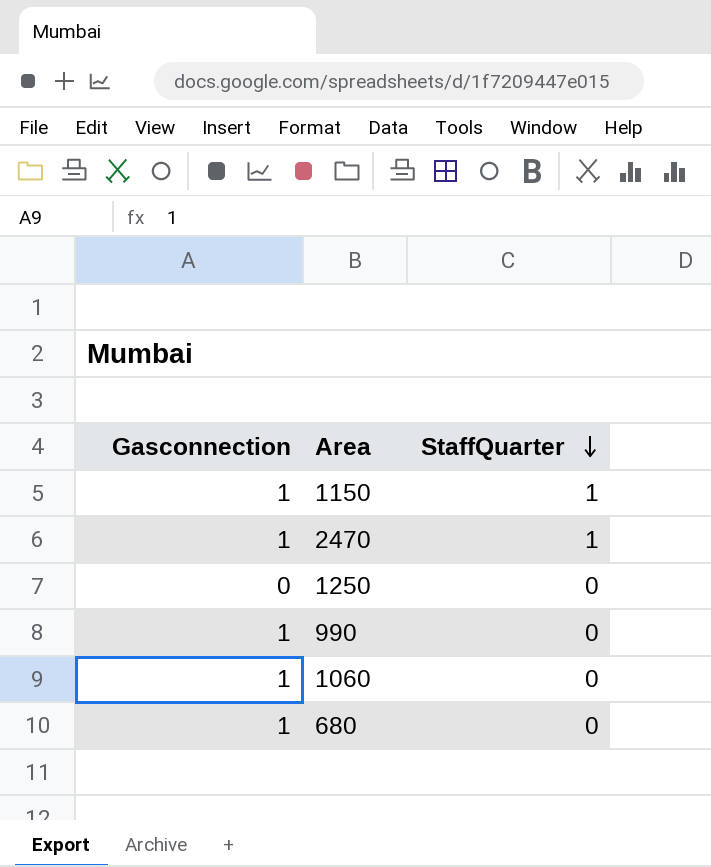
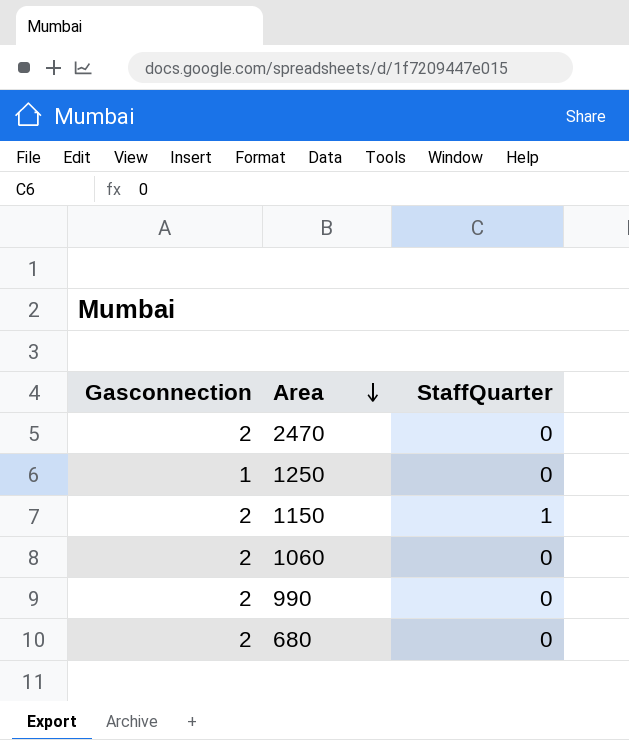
row order: StaffQuarter descending -> Area descending
2470 | Gasconnection: 1 -> 2
2470 | StaffQuarter: 1 -> 0
1250 | Gasconnection: 0 -> 1
1150 | Gasconnection: 1 -> 2
1060 | Gasconnection: 1 -> 2
990 | Gasconnection: 1 -> 2
680 | Gasconnection: 1 -> 2

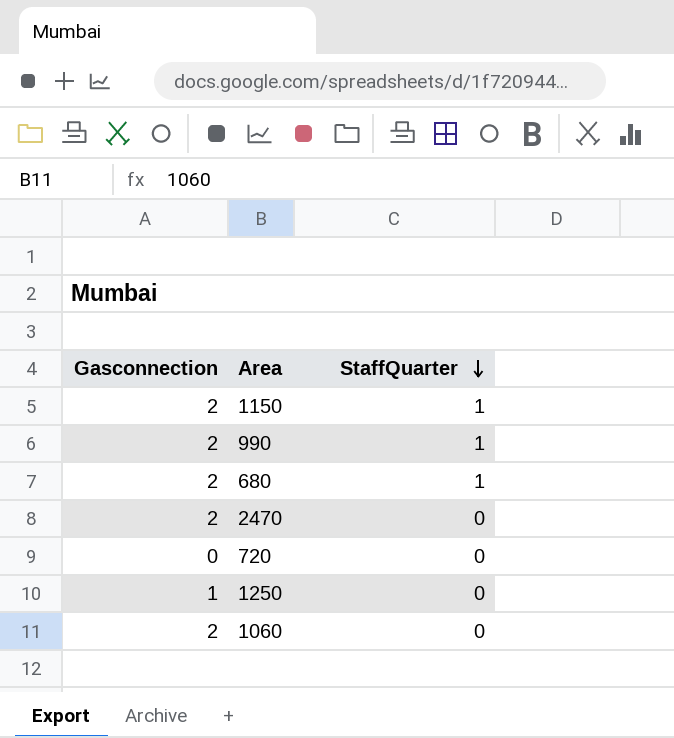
row order: Area descending -> StaffQuarter descending
990 | StaffQuarter: 0 -> 1
680 | StaffQuarter: 0 -> 1
row 720: none -> 0 | 0

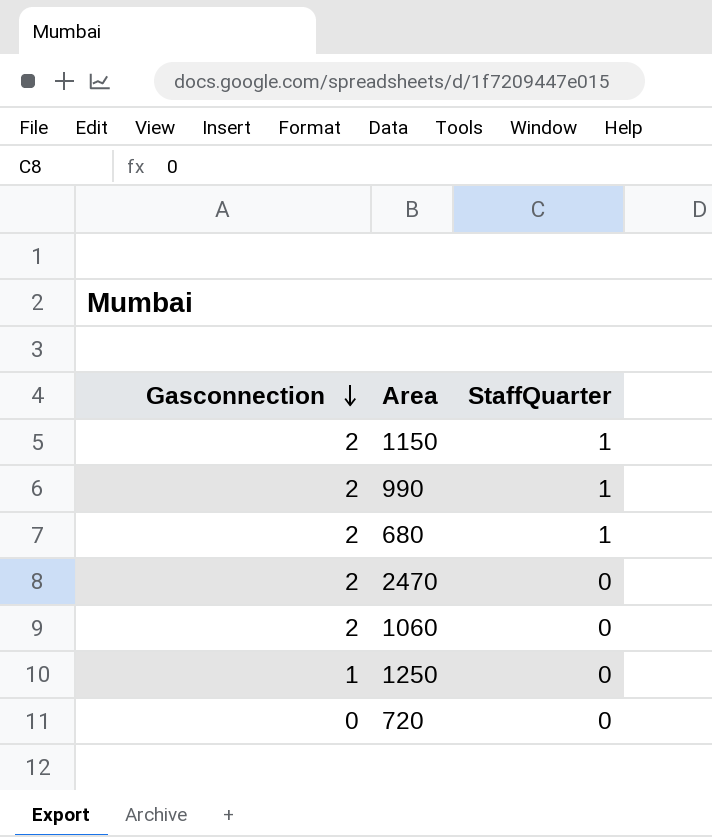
row order: StaffQuarter descending -> Gasconnection descending

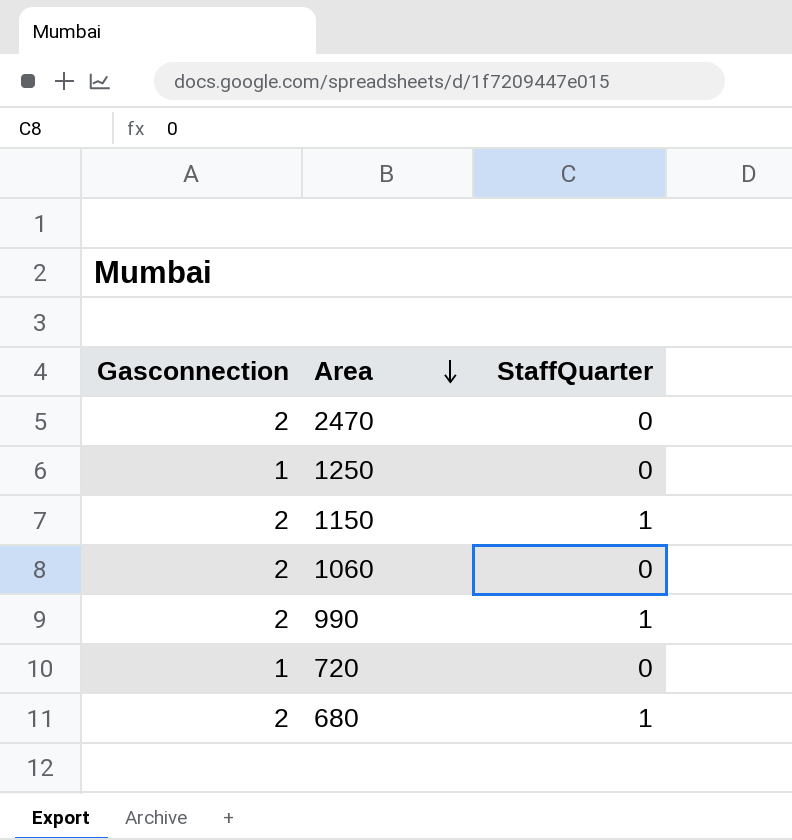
row order: Gasconnection descending -> Area descending
720 | Gasconnection: 0 -> 1

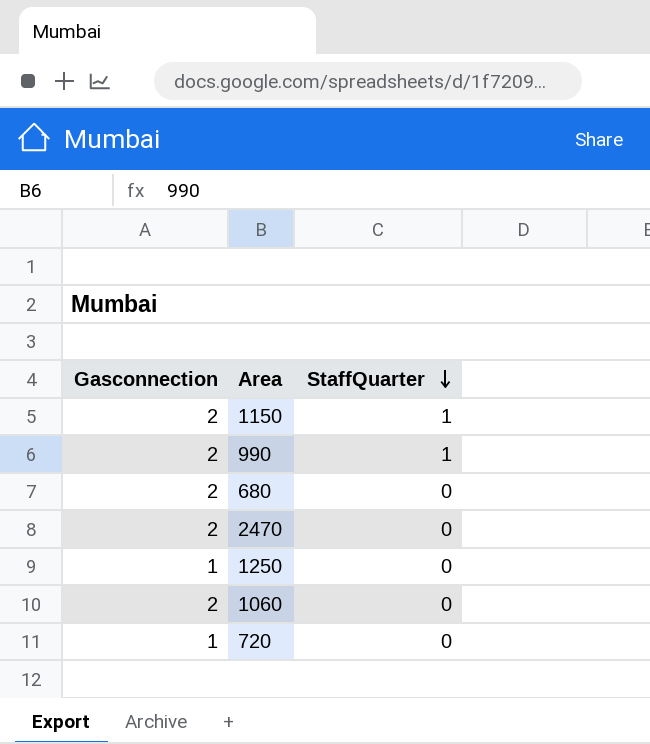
row order: Area descending -> StaffQuarter descending
680 | StaffQuarter: 1 -> 0

